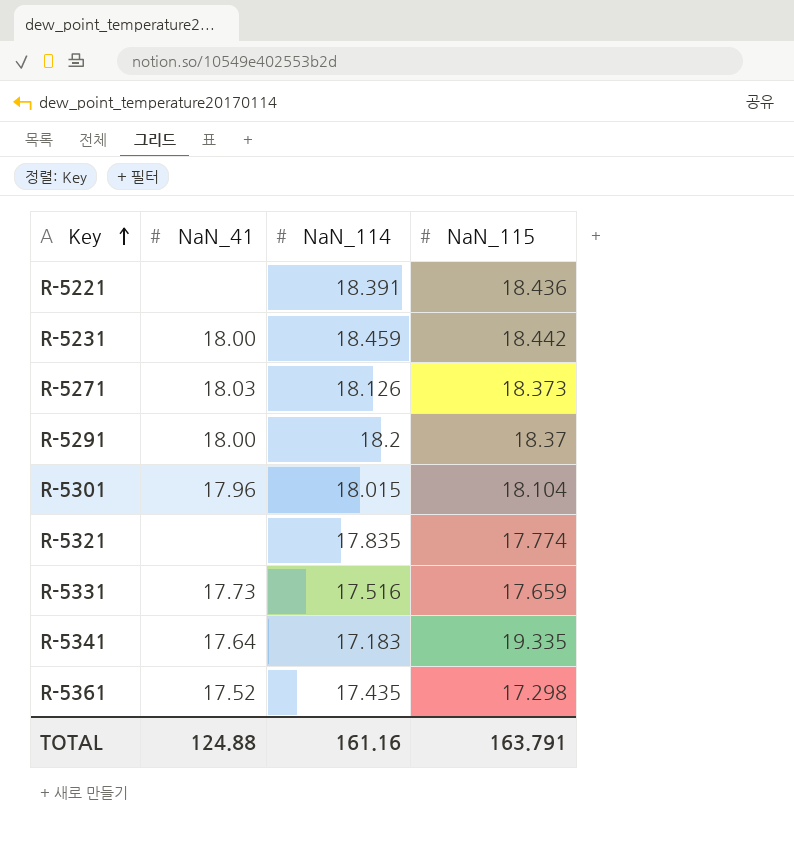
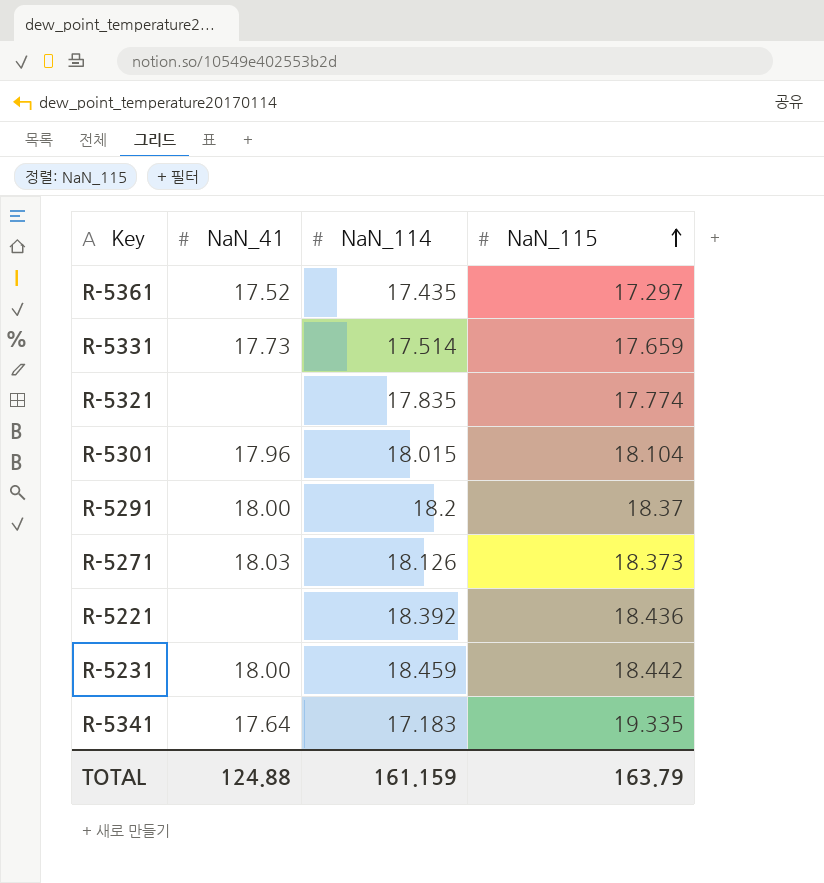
row order: Key ascending -> NaN_115 ascending
R-5361 | NaN_115: 17.298 -> 17.297
R-5331 | NaN_114: 17.516 -> 17.514
R-5221 | NaN_114: 18.391 -> 18.392
TOTAL | NaN_114: 161.16 -> 161.159
TOTAL | NaN_115: 163.791 -> 163.79

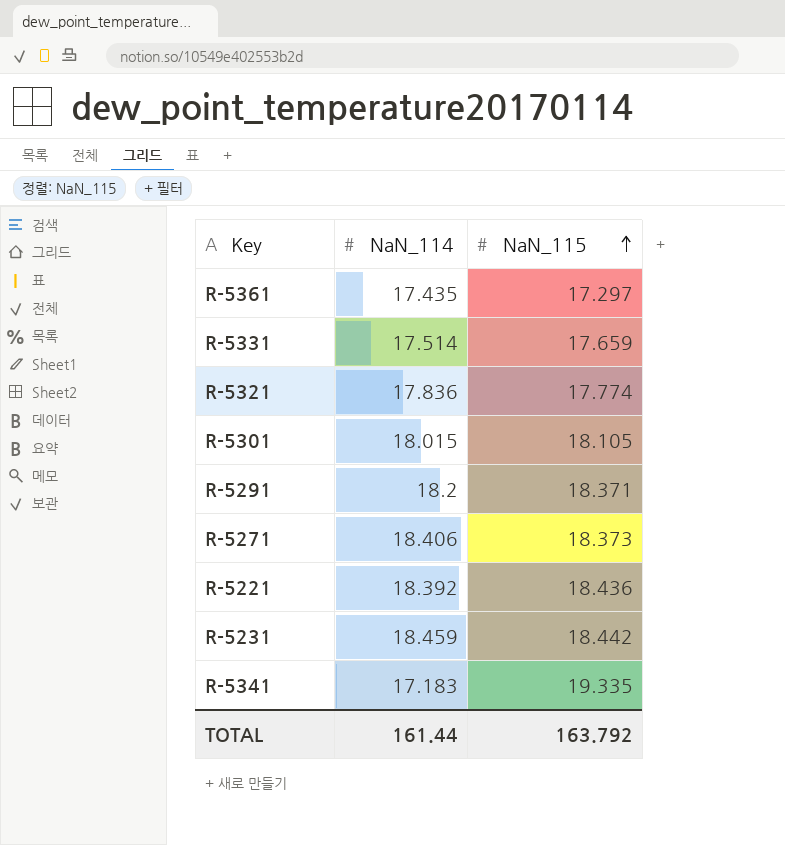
column NaN_41 | position: 2 -> none
R-5321 | NaN_114: 17.835 -> 17.836
R-5301 | NaN_115: 18.104 -> 18.105
R-5291 | NaN_115: 18.37 -> 18.371
R-5271 | NaN_114: 18.126 -> 18.406
TOTAL | NaN_114: 161.159 -> 161.44
TOTAL | NaN_115: 163.79 -> 163.792

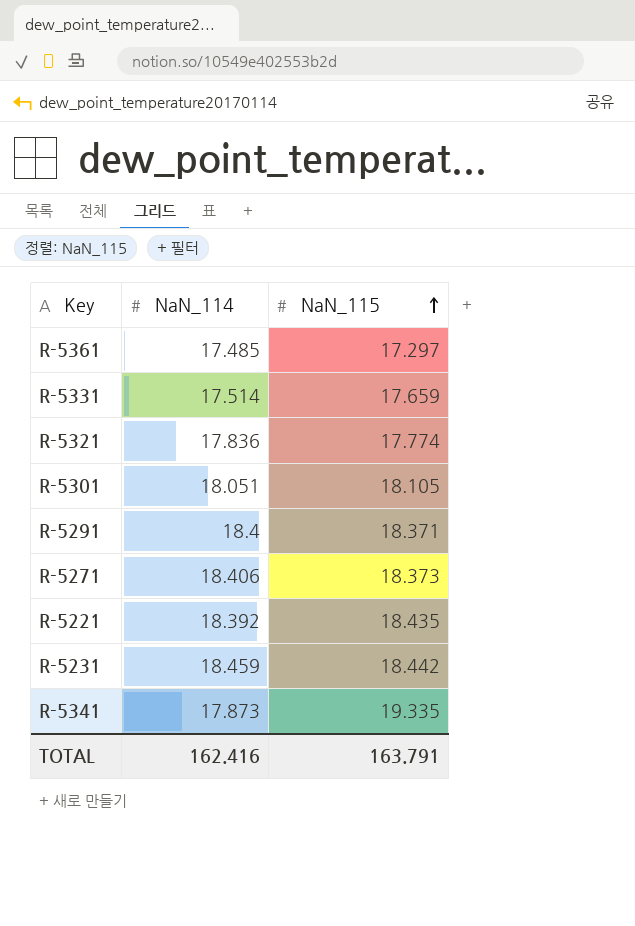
R-5361 | NaN_114: 17.435 -> 17.485
R-5301 | NaN_114: 18.015 -> 18.051
R-5291 | NaN_114: 18.2 -> 18.4
R-5221 | NaN_115: 18.436 -> 18.435
R-5341 | NaN_114: 17.183 -> 17.873
TOTAL | NaN_114: 161.44 -> 162.416
TOTAL | NaN_115: 163.792 -> 163.791

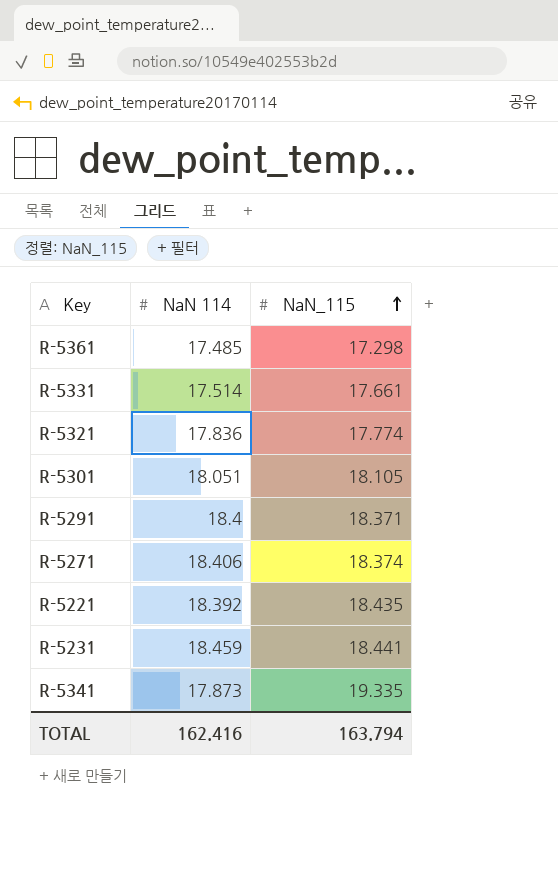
column name: NaN_114 -> NaN 114
R-5361 | NaN_115: 17.297 -> 17.298
R-5331 | NaN_115: 17.659 -> 17.661
R-5271 | NaN_115: 18.373 -> 18.374
R-5231 | NaN_115: 18.442 -> 18.441
TOTAL | NaN_115: 163.791 -> 163.794

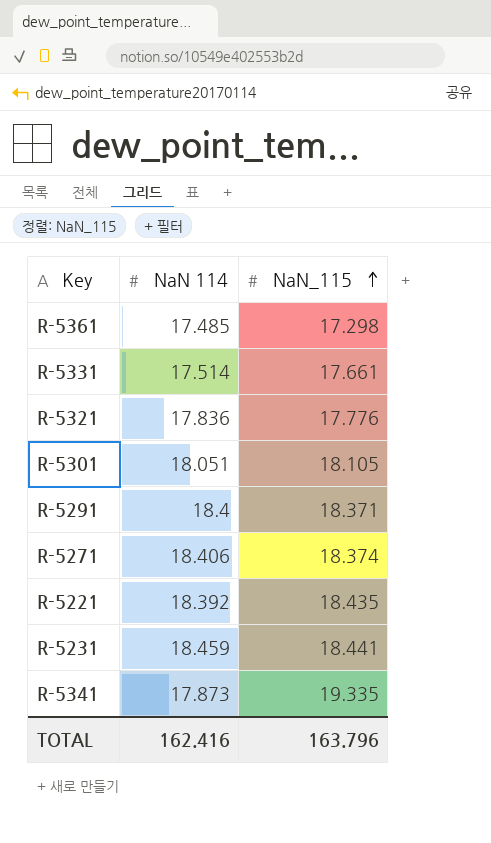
R-5321 | NaN_115: 17.774 -> 17.776
TOTAL | NaN_115: 163.794 -> 163.796

